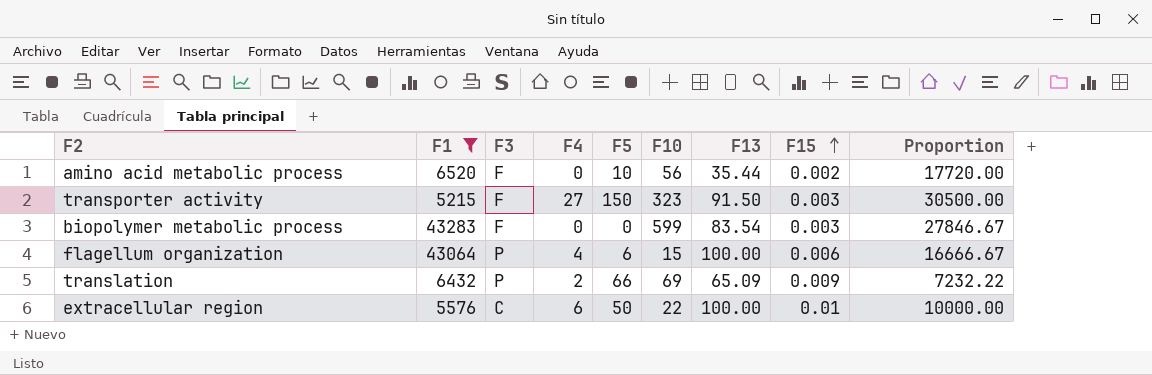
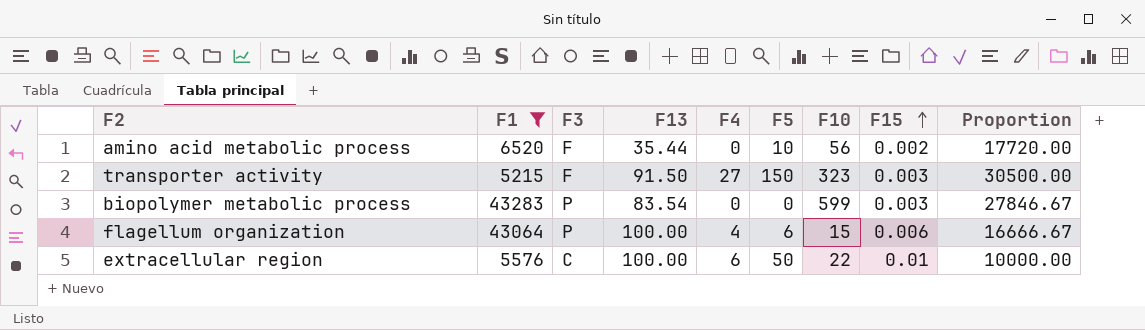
column F13 | position: 7 -> 4
row translation: 6432 | P | 2 | 66 | 69 | 65.09 | 0.009 | 7232.22 -> none
biopolymer metabolic process | F3: F -> P

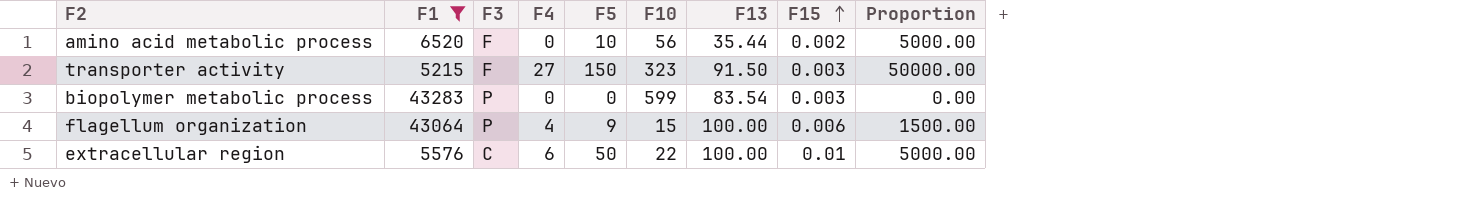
column F13 | position: 4 -> 7
column Proportion | formula: [F13] / [F15] -> [F5] / [F15]
flagellum organization | F5: 6 -> 9

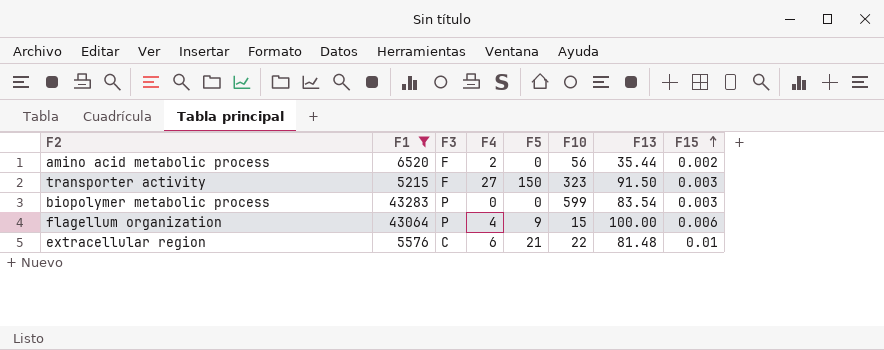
column Proportion | formula: [F5] / [F15] -> none
amino acid metabolic process | F4: 0 -> 2
amino acid metabolic process | F5: 10 -> 0
extracellular region | F5: 50 -> 21
extracellular region | F13: 100.00 -> 81.48

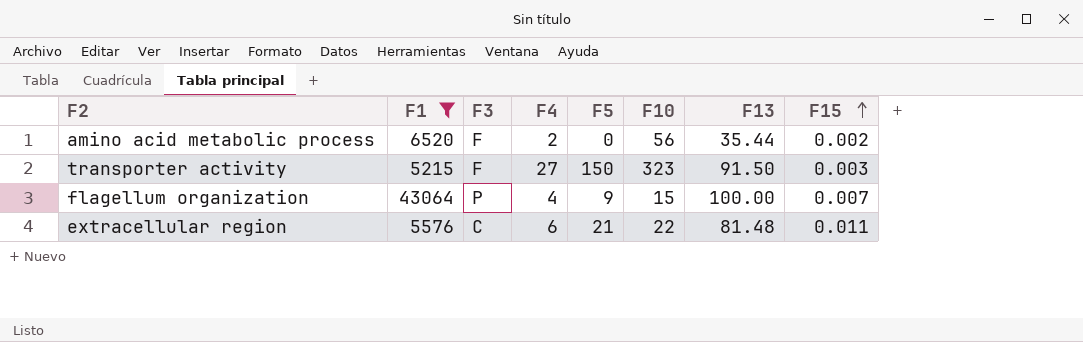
row biopolymer metabolic process: 43283 | P | 0 | 0 | 599 | 83.54 | 0.003 -> none
flagellum organization | F15: 0.006 -> 0.007
extracellular region | F15: 0.01 -> 0.011

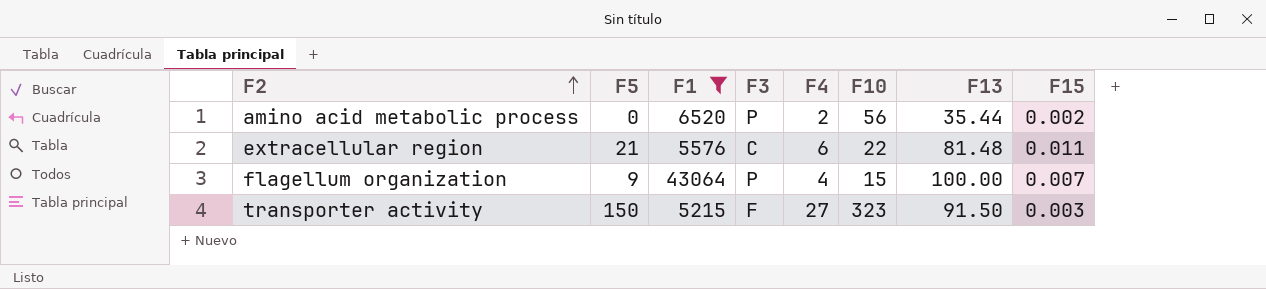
row order: F15 ascending -> F2 ascending
column F5 | position: 5 -> 2
amino acid metabolic process | F3: F -> P

